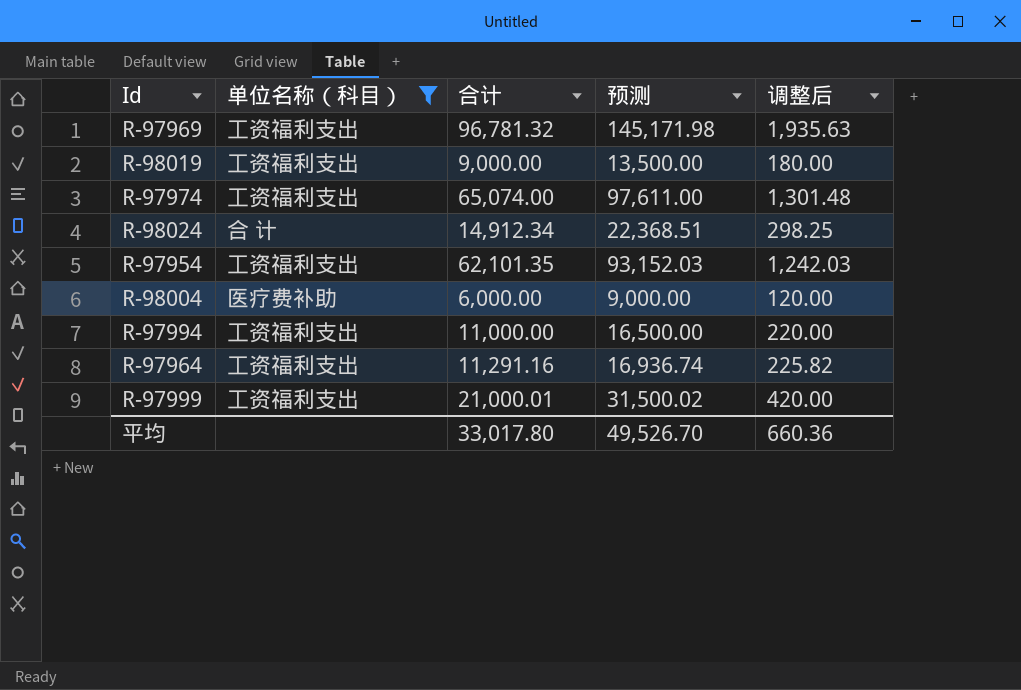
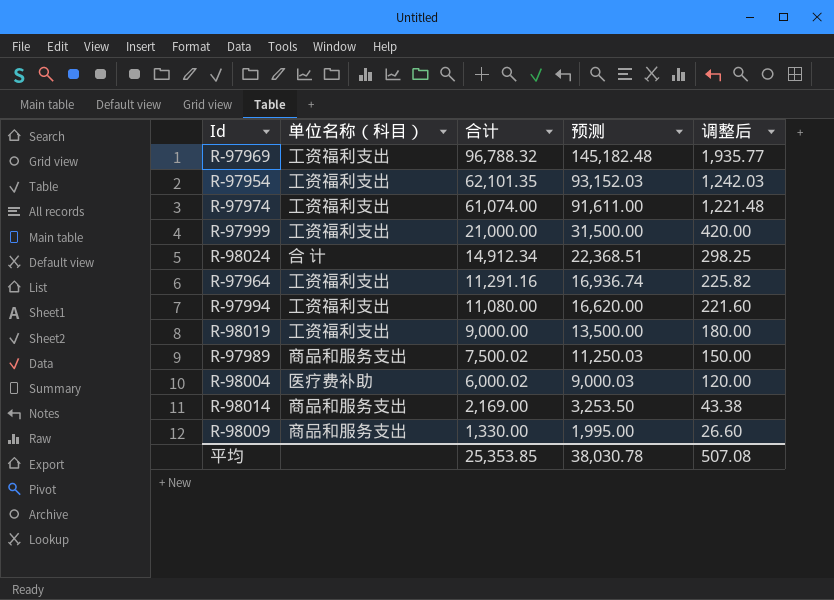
filter: 单位名称（科目） != 商品和服务支出 -> none
row order: none -> 合计 descending
R-97969 | 合计: 96,781.32 -> 96,788.32
R-97969 | 预测: 145,171.98 -> 145,182.48
R-97969 | 调整后: 1,935.63 -> 1,935.77
R-97974 | 合计: 65,074.00 -> 61,074.00
R-97974 | 预测: 97,611.00 -> 91,611.00
R-97974 | 调整后: 1,301.48 -> 1,221.48
R-97999 | 合计: 21,000.01 -> 21,000.00
R-97999 | 预测: 31,500.02 -> 31,500.00
R-97994 | 合计: 11,000.00 -> 11,080.00
R-97994 | 预测: 16,500.00 -> 16,620.00
R-97994 | 调整后: 220.00 -> 221.60
R-98004 | 合计: 6,000.00 -> 6,000.02
R-98004 | 预测: 9,000.00 -> 9,000.03
平均 | 合计: 33,017.80 -> 25,353.85
平均 | 预测: 49,526.70 -> 38,030.78
平均 | 调整后: 660.36 -> 507.08

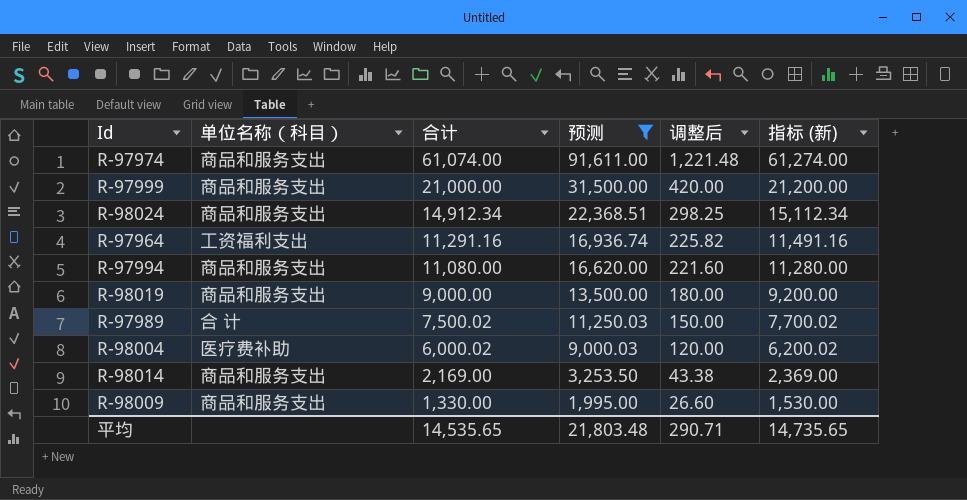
filter: none -> 预测 <= 91,611.00
column 指标 (新) | formula: none -> [合计] + 200
R-97974 | 单位名称（科目）: 工资福利支出 -> 商品和服务支出
R-97999 | 单位名称（科目）: 工资福利支出 -> 商品和服务支出
R-98024 | 单位名称（科目）: 合 计 -> 商品和服务支出
R-97994 | 单位名称（科目）: 工资福利支出 -> 商品和服务支出
R-98019 | 单位名称（科目）: 工资福利支出 -> 商品和服务支出
R-97989 | 单位名称（科目）: 商品和服务支出 -> 合 计
平均 | 合计: 25,353.85 -> 14,535.65
平均 | 预测: 38,030.78 -> 21,803.48
平均 | 调整后: 507.08 -> 290.71

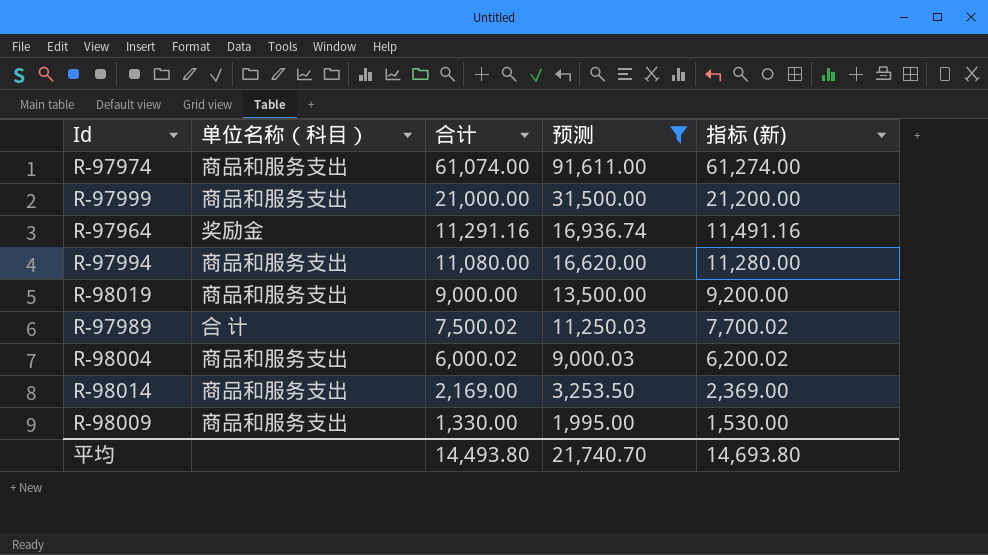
column 调整后 | formula: [合计] * 0.02 -> none
row R-98024: 商品和服务支出 | 14,912.34 | 22,368.51 | 298.25 | 15,112.34 -> none
R-97964 | 单位名称（科目）: 工资福利支出 -> 奖励金
R-98004 | 单位名称（科目）: 医疗费补助 -> 商品和服务支出
平均 | 合计: 14,535.65 -> 14,493.80
平均 | 预测: 21,803.48 -> 21,740.70
平均 | 指标 (新): 14,735.65 -> 14,693.80

